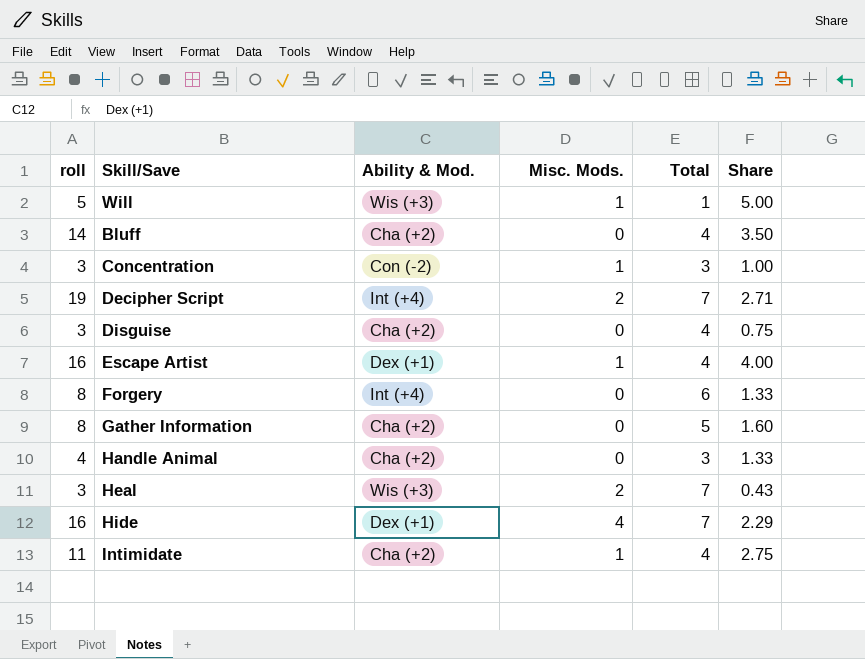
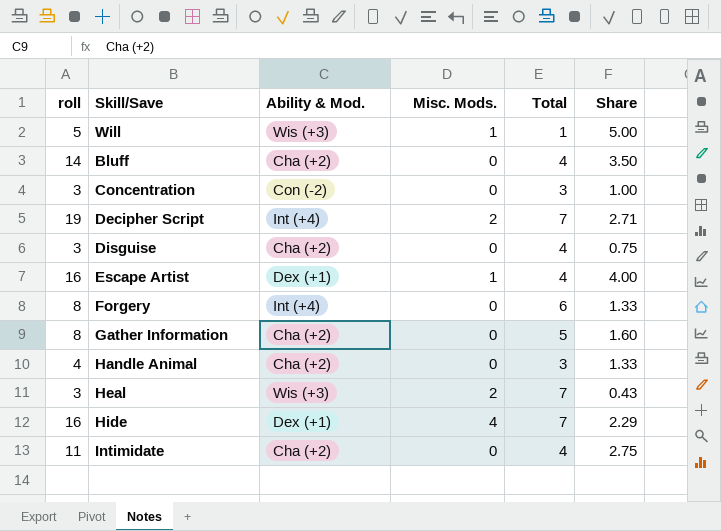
Concentration | Misc. Mods.: 1 -> 0
Intimidate | Misc. Mods.: 1 -> 0

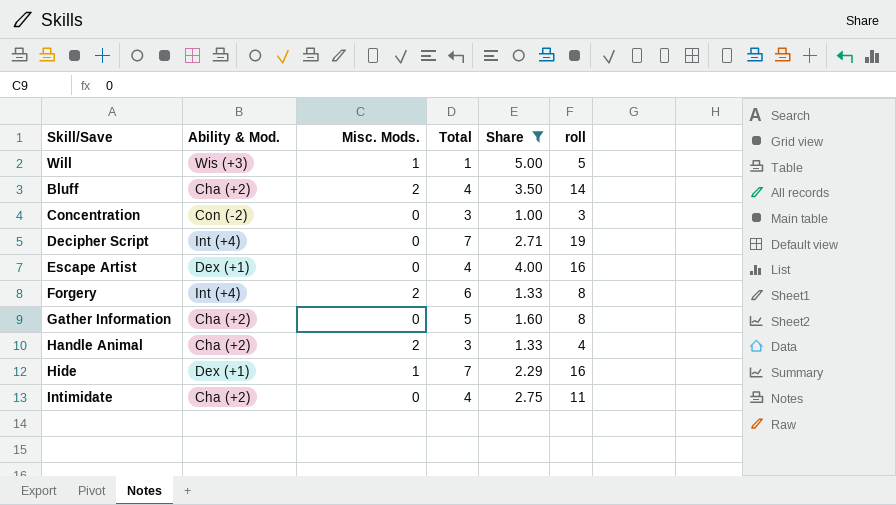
filter: none -> Share >= 1.00
column roll | position: 1 -> 6
Bluff | Misc. Mods.: 0 -> 2
Decipher Script | Misc. Mods.: 2 -> 0
Escape Artist | Misc. Mods.: 1 -> 0
Forgery | Misc. Mods.: 0 -> 2
Handle Animal | Misc. Mods.: 0 -> 2
Hide | Misc. Mods.: 4 -> 1

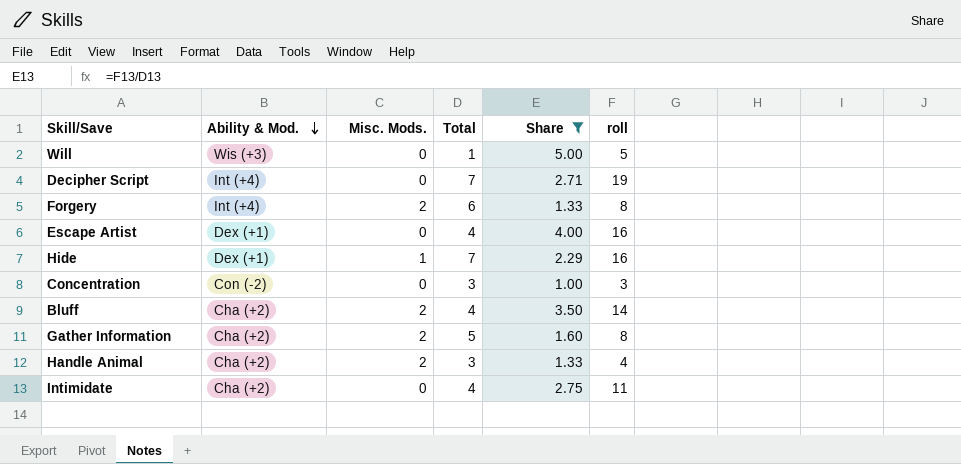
row order: none -> Ability & Mod. descending
Will | Misc. Mods.: 1 -> 0
Gather Information | Misc. Mods.: 0 -> 2

